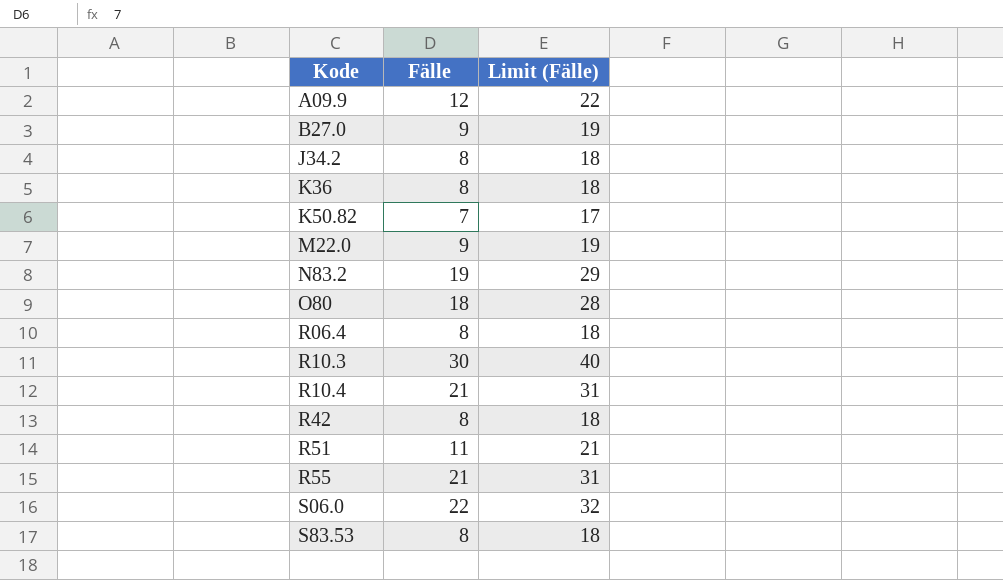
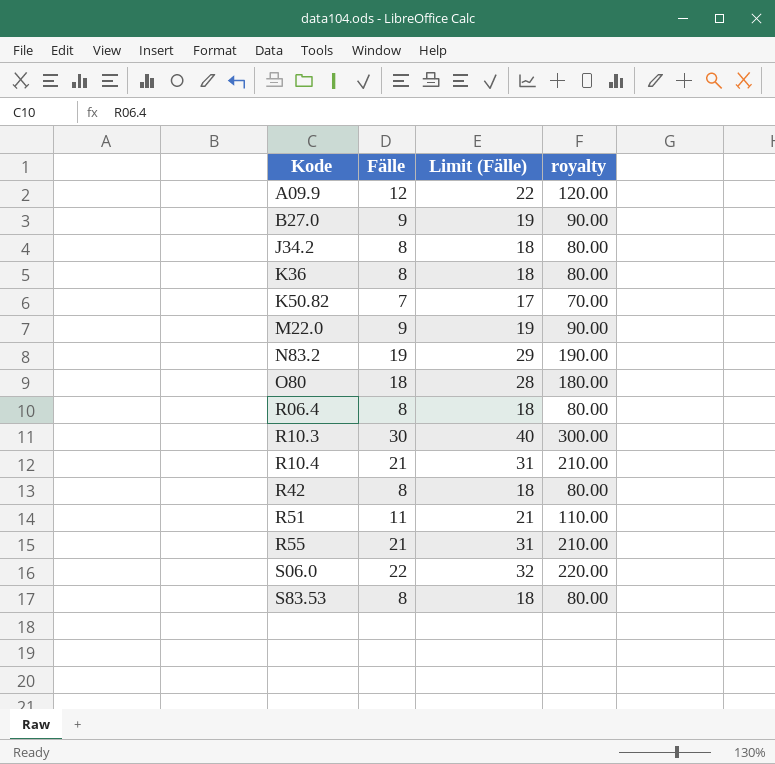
column royalty | formula: none -> [Fälle] * 10

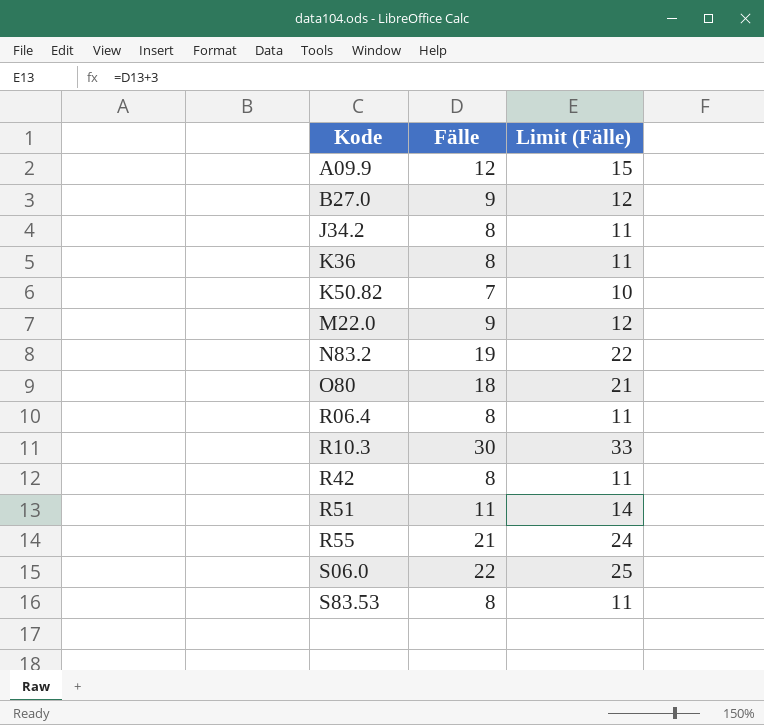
column royalty | formula: [Fälle] * 10 -> none
column Limit (Fälle) | formula: [Fälle] + 10 -> [Fälle] + 3
row R10.4: 21 | 31 | 210.00 -> none

